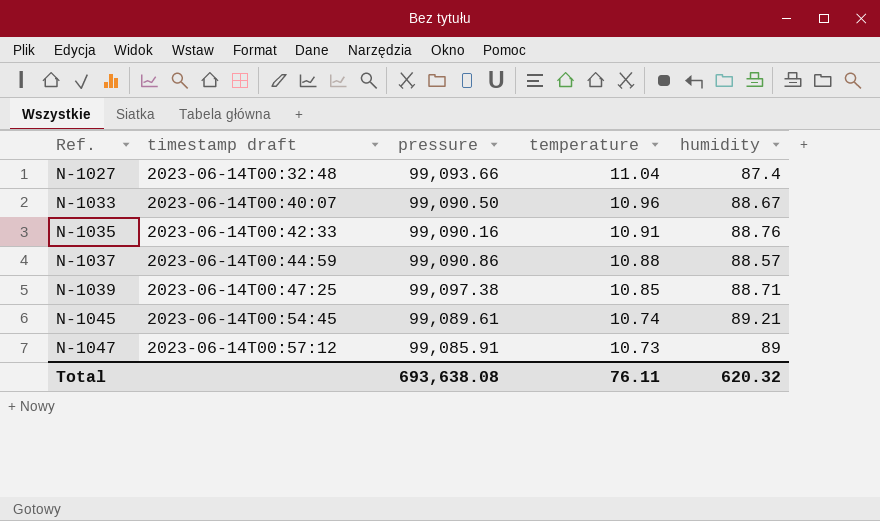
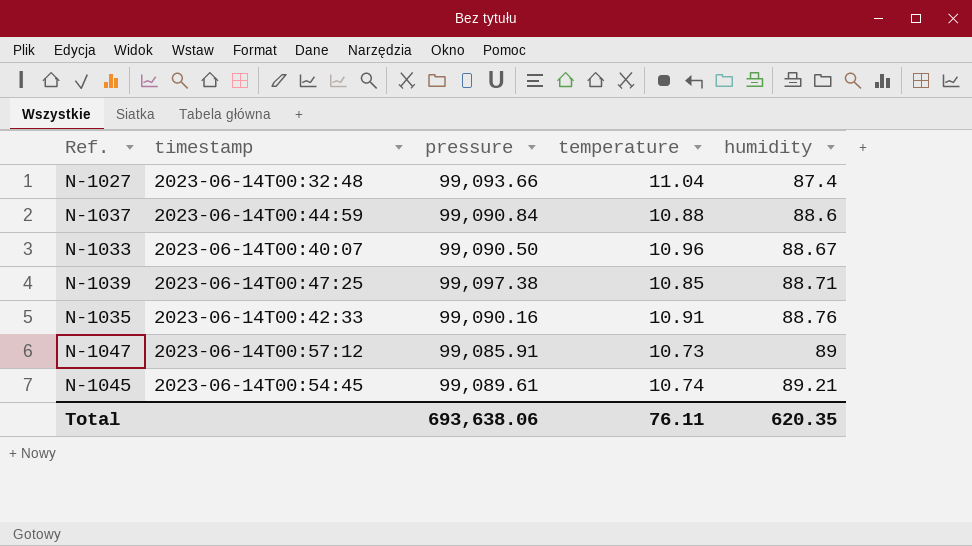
row order: Ref. ascending -> humidity ascending
column name: timestamp draft -> timestamp
N-1037 | pressure: 99,090.86 -> 99,090.84
N-1037 | humidity: 88.57 -> 88.6
Total | pressure: 693,638.08 -> 693,638.06
Total | humidity: 620.32 -> 620.35

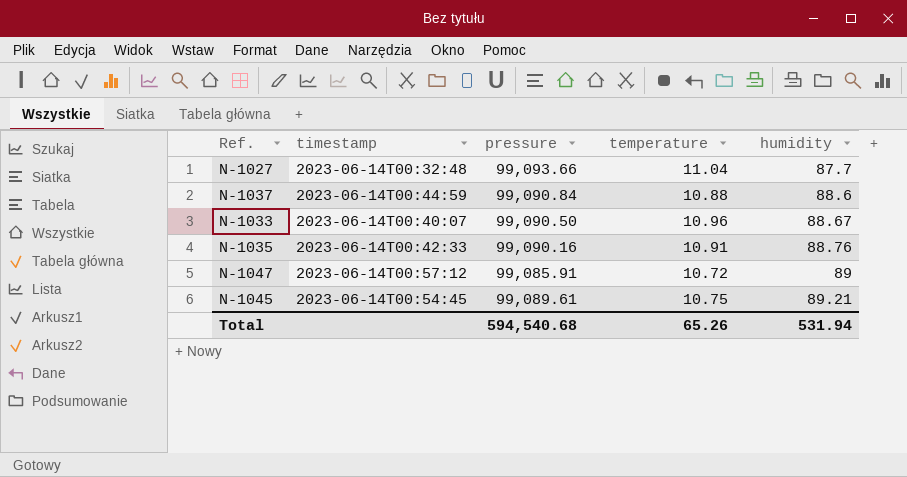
row N-1039: 2023-06-14T00:47:25 | 99,097.38 | 10.85 | 88.71 -> none
N-1027 | humidity: 87.4 -> 87.7
N-1047 | temperature: 10.73 -> 10.72
N-1045 | temperature: 10.74 -> 10.75
Total | pressure: 693,638.06 -> 594,540.68
Total | temperature: 76.11 -> 65.26
Total | humidity: 620.35 -> 531.94

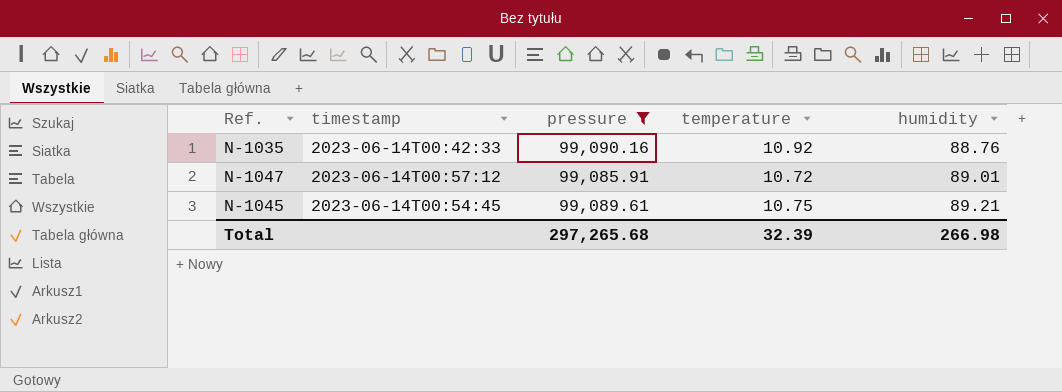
filter: none -> pressure <= 99,090.16
N-1035 | temperature: 10.91 -> 10.92
N-1047 | humidity: 89 -> 89.01
Total | pressure: 594,540.68 -> 297,265.68
Total | temperature: 65.26 -> 32.39
Total | humidity: 531.94 -> 266.98

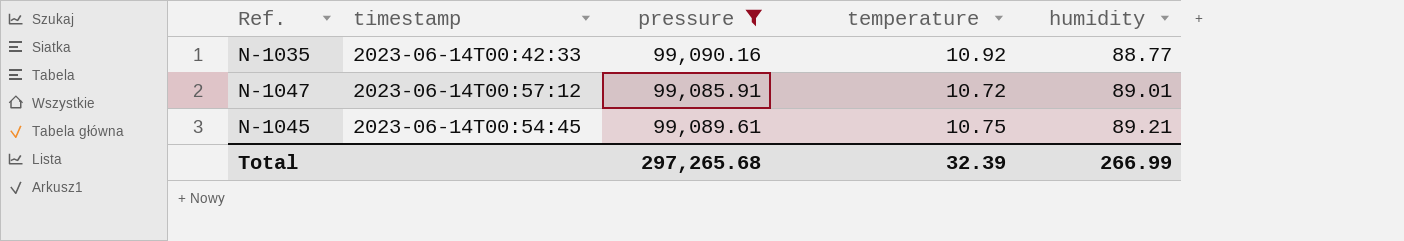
N-1035 | humidity: 88.76 -> 88.77
Total | humidity: 266.98 -> 266.99

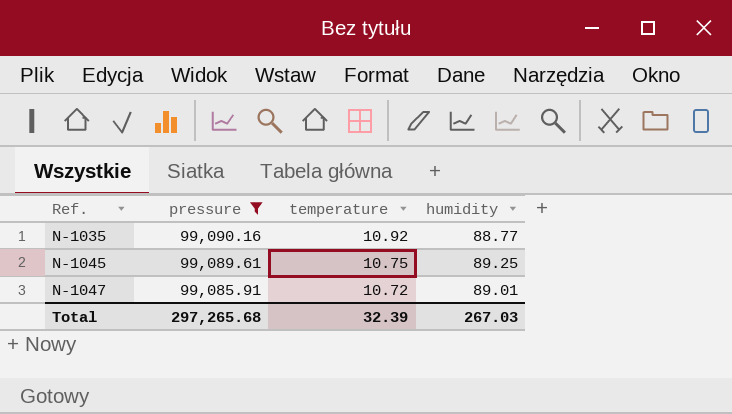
row order: humidity ascending -> Ref. ascending
column timestamp | position: 2 -> none
N-1045 | humidity: 89.21 -> 89.25
Total | humidity: 266.99 -> 267.03

